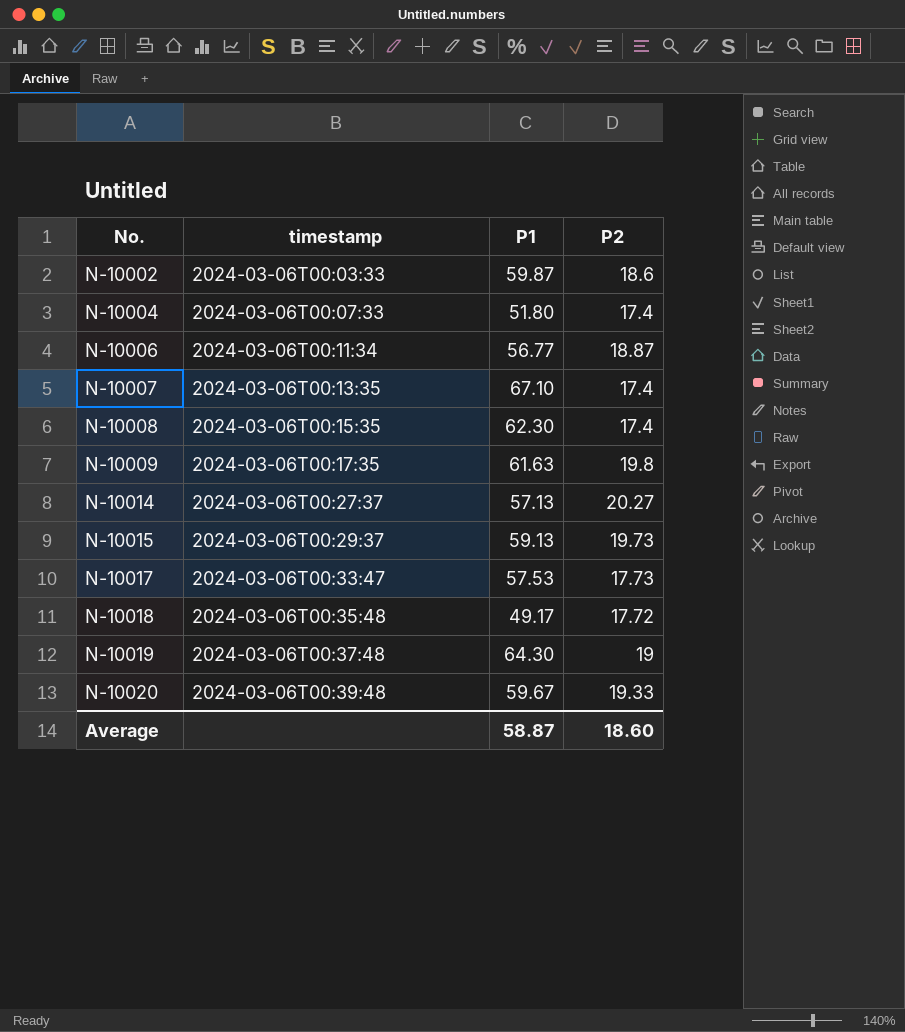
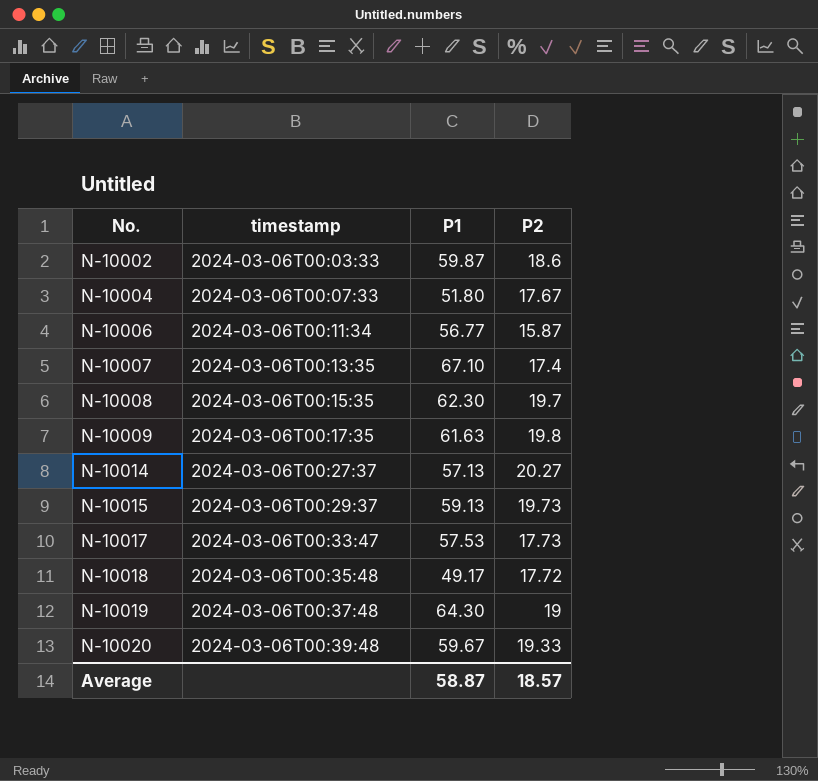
N-10004 | P2: 17.4 -> 17.67
N-10006 | P2: 18.87 -> 15.87
N-10008 | P2: 17.4 -> 19.7
Average | P2: 18.60 -> 18.57

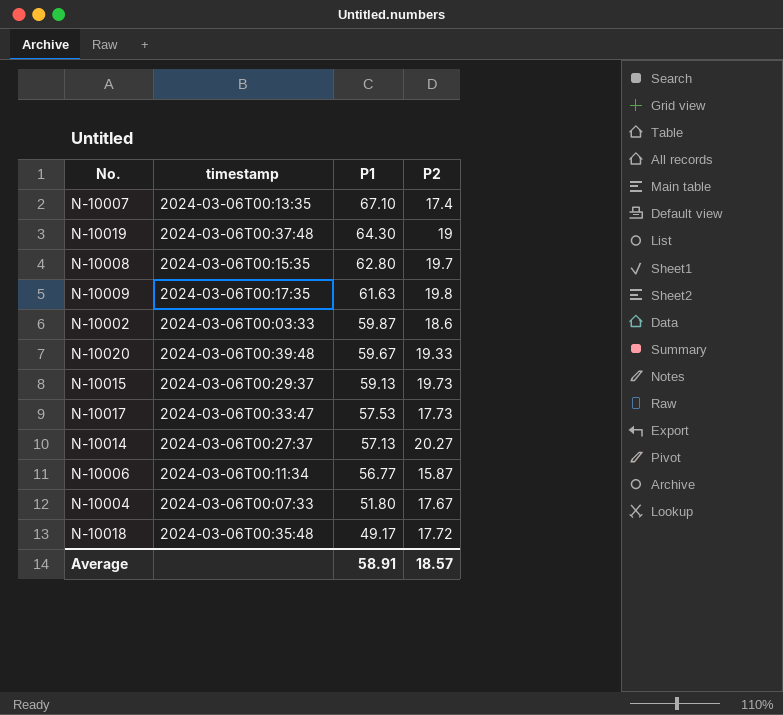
row order: No. ascending -> P1 descending
N-10008 | P1: 62.30 -> 62.80
Average | P1: 58.87 -> 58.91

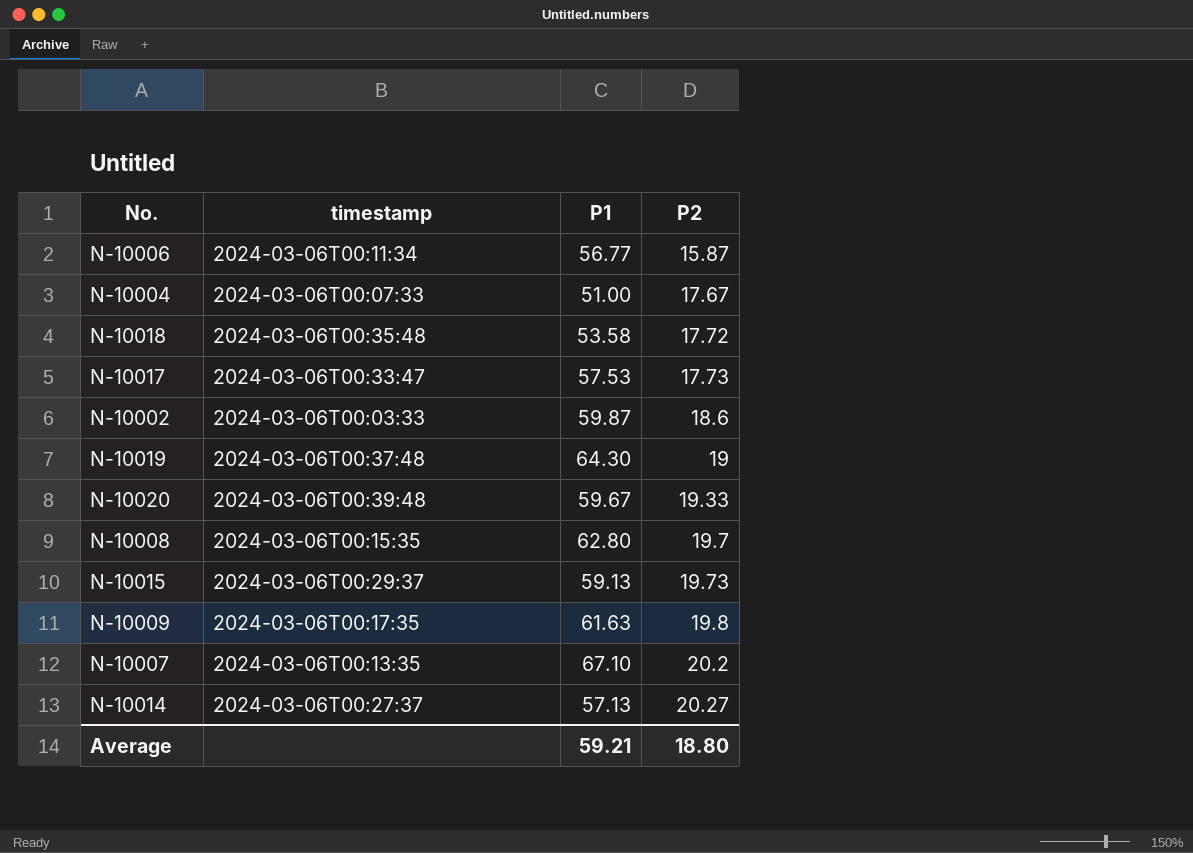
row order: P1 descending -> P2 ascending
N-10004 | P1: 51.80 -> 51.00
N-10018 | P1: 49.17 -> 53.58
N-10007 | P2: 17.4 -> 20.2
Average | P1: 58.91 -> 59.21
Average | P2: 18.57 -> 18.80

